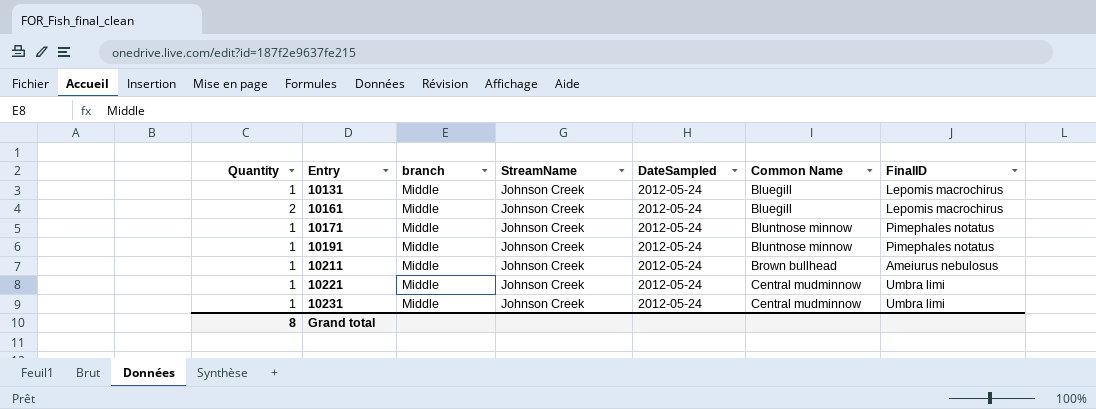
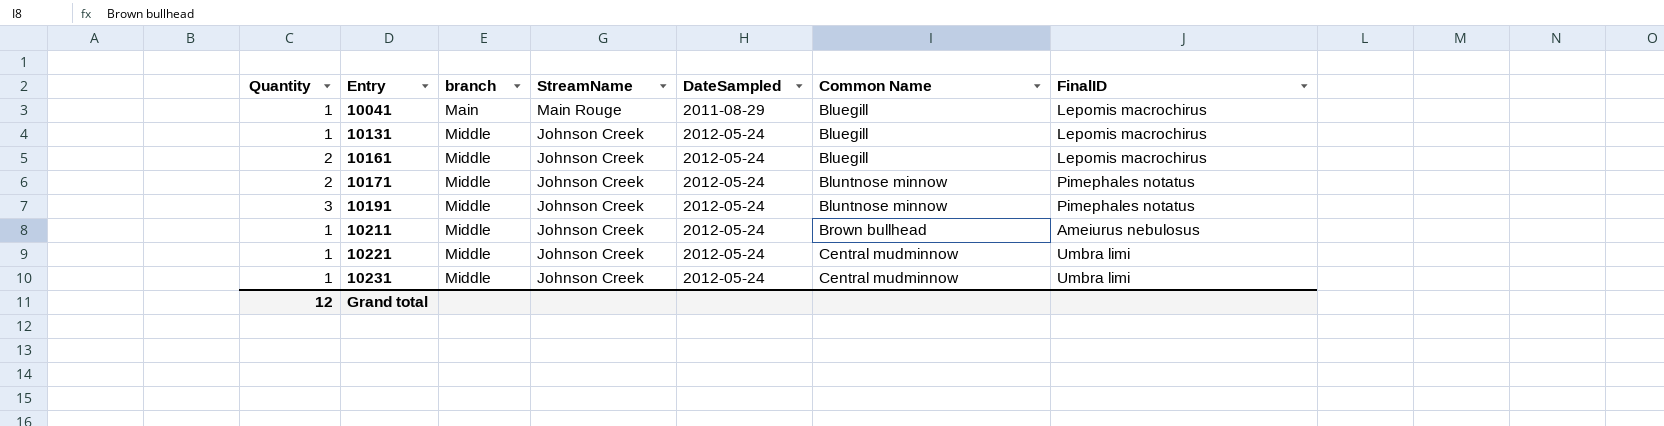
row 10041: none -> 1 | Main | Main Rouge | 2011-08-29 | Bluegill | Lepomis macrochirus
10171 | Quantity: 1 -> 2
10191 | Quantity: 1 -> 3
Grand total | Quantity: 8 -> 12

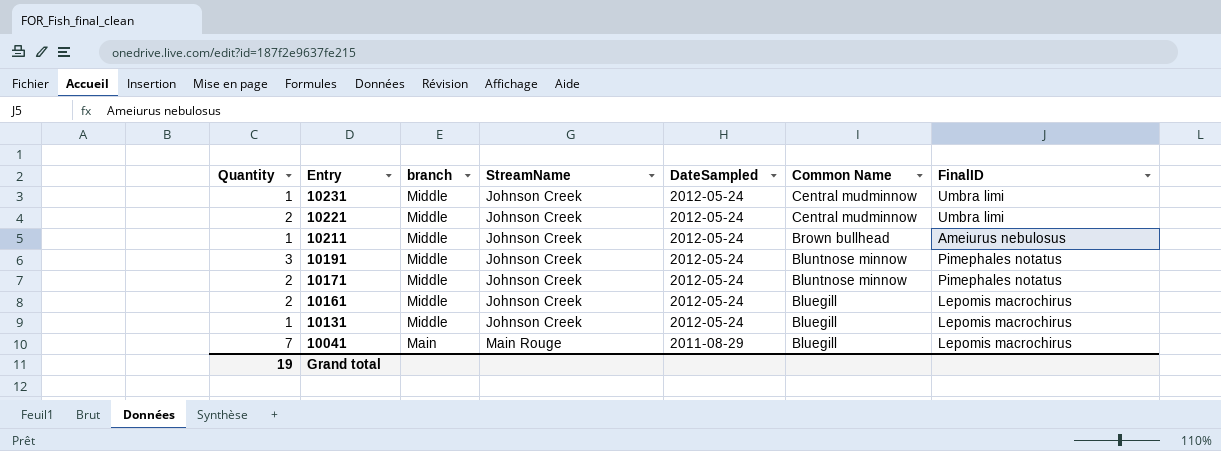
row order: Entry ascending -> Entry descending
10221 | Quantity: 1 -> 2
10041 | Quantity: 1 -> 7
Grand total | Quantity: 12 -> 19

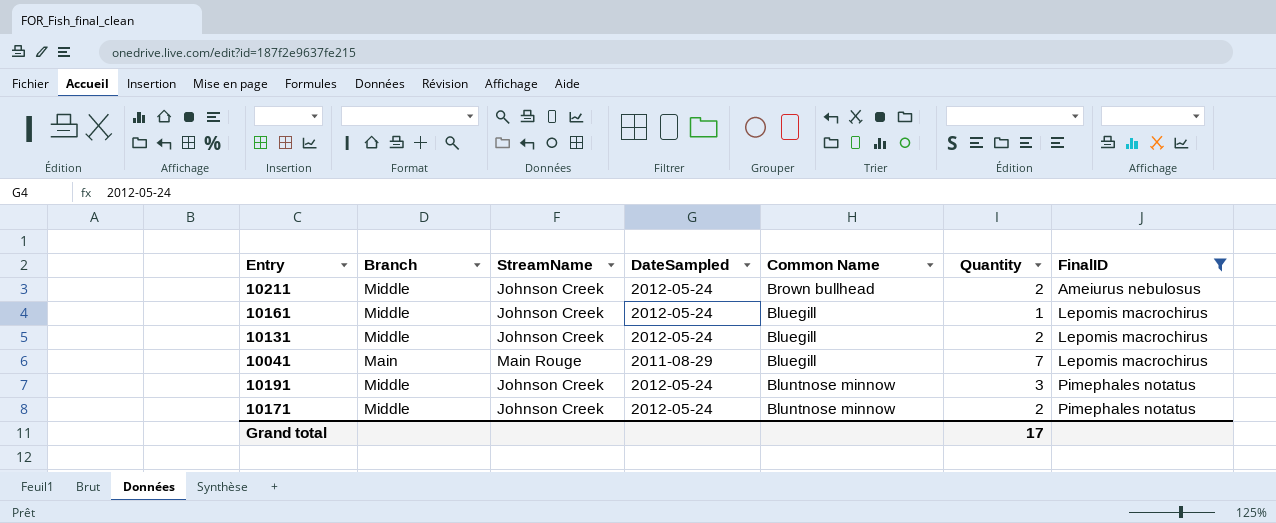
filter: none -> FinalID != Umbra limi
row order: Entry descending -> FinalID ascending
column name: branch -> Branch
column Quantity | position: 1 -> 6
10211 | Quantity: 1 -> 2
10161 | Quantity: 2 -> 1
10131 | Quantity: 1 -> 2
Grand total | Quantity: 19 -> 17

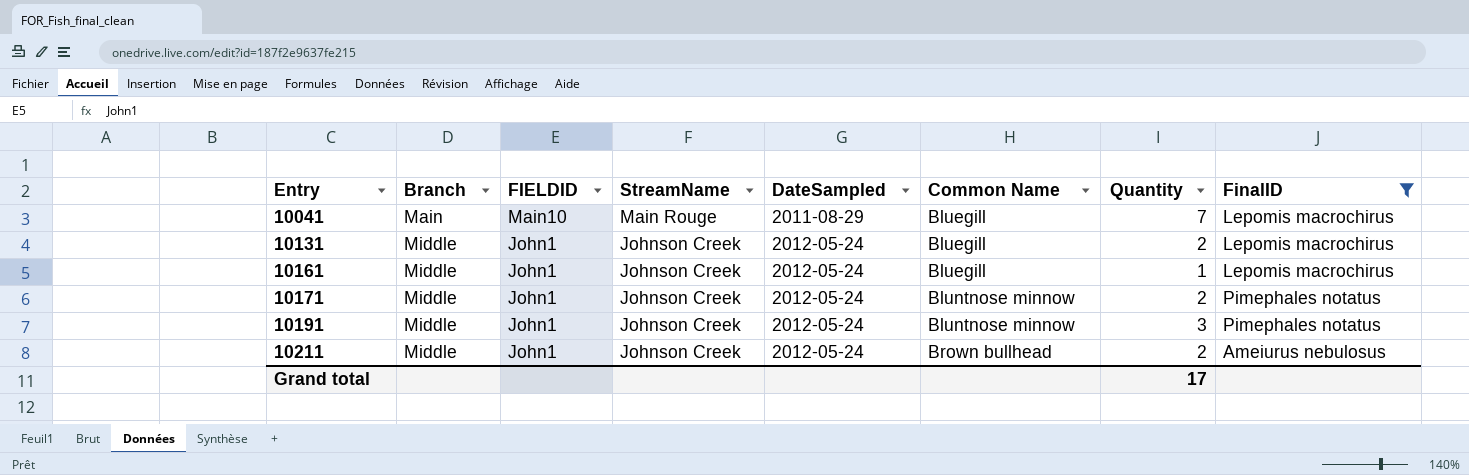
row order: FinalID ascending -> Entry ascending
column FIELDID | position: none -> 3

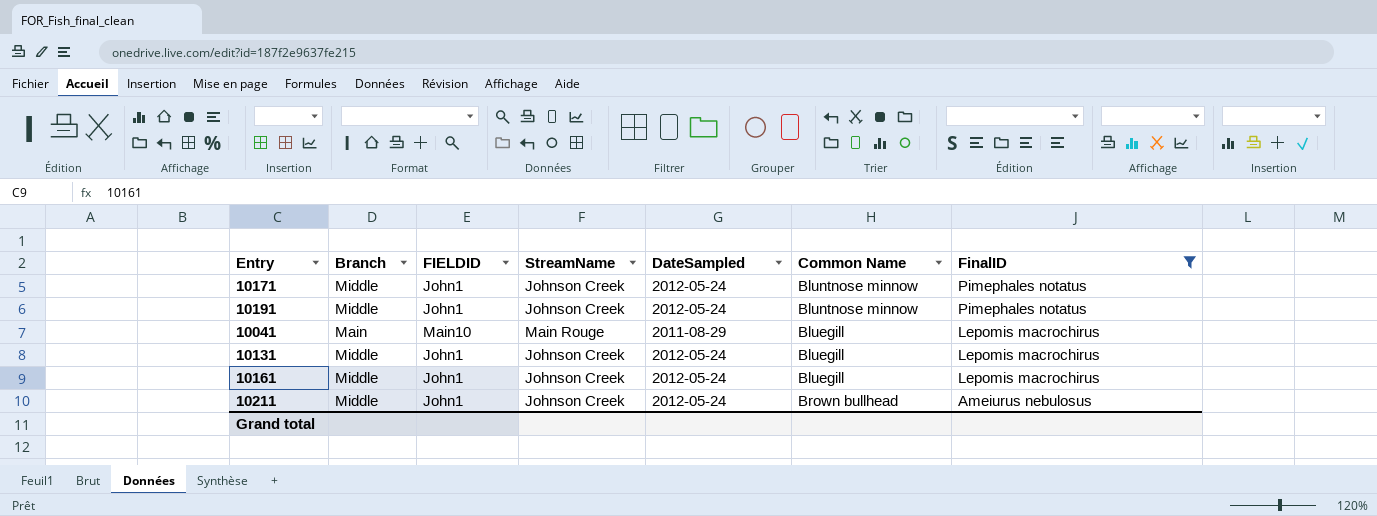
row order: Entry ascending -> FinalID descending
column Quantity | position: 7 -> none

